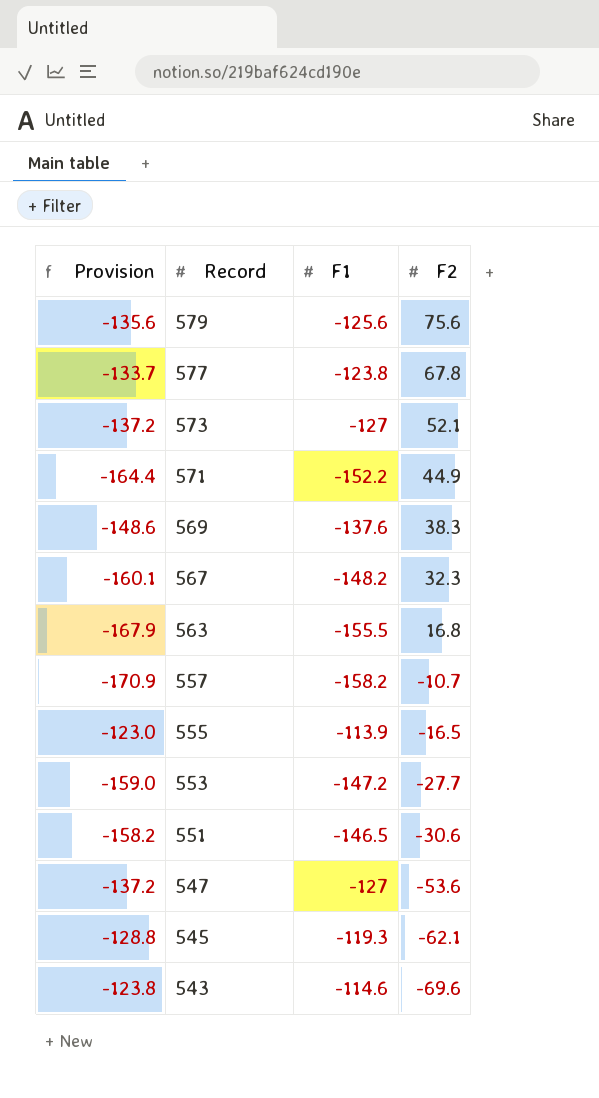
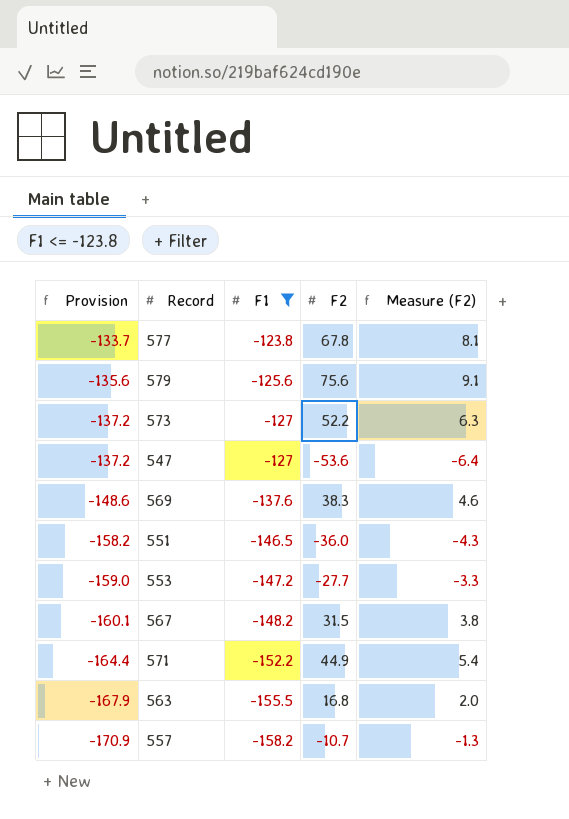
filter: none -> F1 <= -123.8
row order: Record descending -> Provision descending
column Measure (F2) | formula: none -> [F2] * 0.12
573 | F2: 52.1 -> 52.2
551 | F2: -30.6 -> -36.0
567 | F2: 32.3 -> 31.5

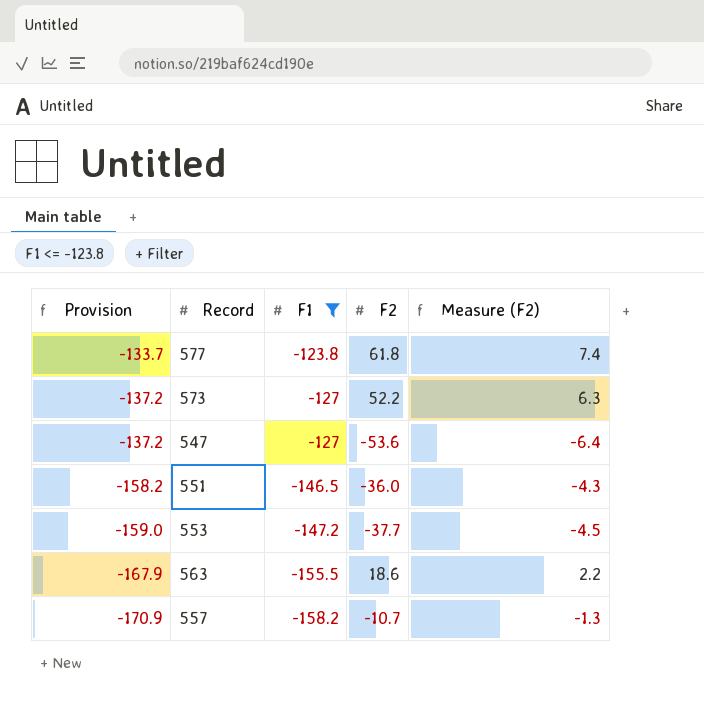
row 579: -135.6 | -125.6 | 75.6 | 9.1 -> none
row 569: -148.6 | -137.6 | 38.3 | 4.6 -> none
row 567: -160.1 | -148.2 | 31.5 | 3.8 -> none
row 571: -164.4 | -152.2 | 44.9 | 5.4 -> none
577 | F2: 67.8 -> 61.8
577 | Measure (F2): 8.1 -> 7.4
553 | F2: -27.7 -> -37.7
553 | Measure (F2): -3.3 -> -4.5
563 | F2: 16.8 -> 18.6
563 | Measure (F2): 2.0 -> 2.2

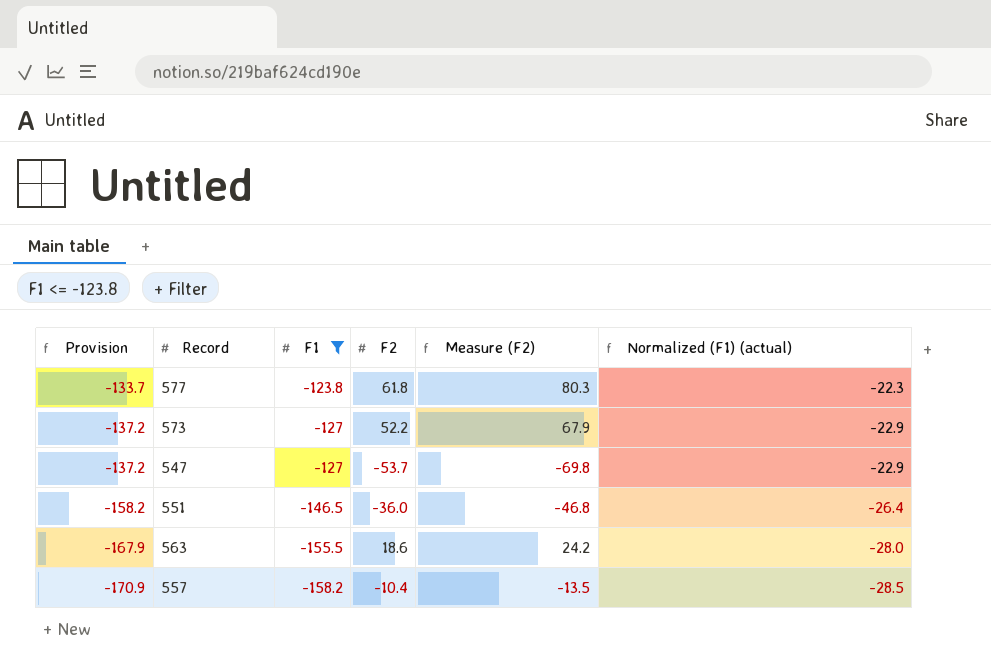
column Measure (F2) | formula: [F2] * 0.12 -> [F2] * 1.3
column Normalized (F1) (actual) | formula: none -> [F1] * 0.18
row 553: -159.0 | -147.2 | -37.7 | -4.5 -> none
547 | F2: -53.6 -> -53.7
557 | F2: -10.7 -> -10.4

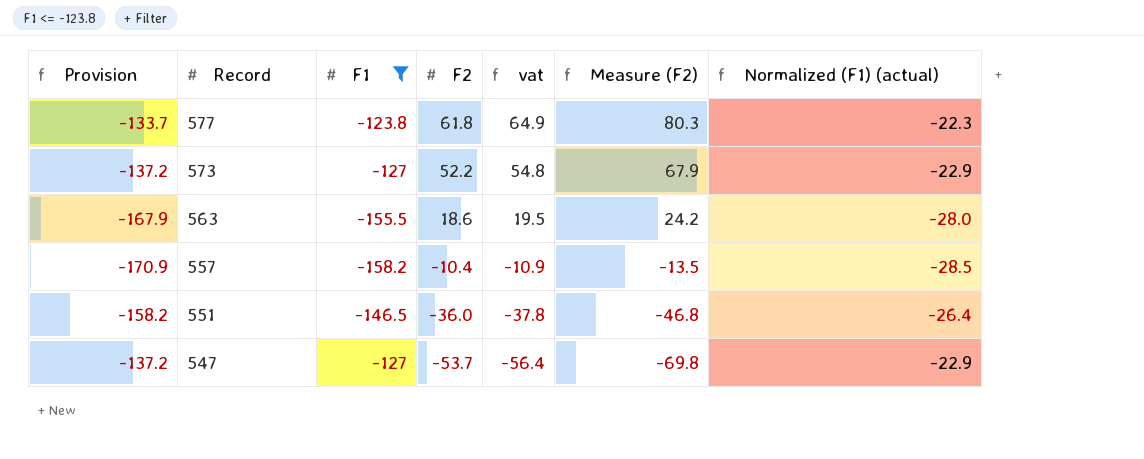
row order: Provision descending -> Record descending
column vat | formula: none -> [F2] * 1.05

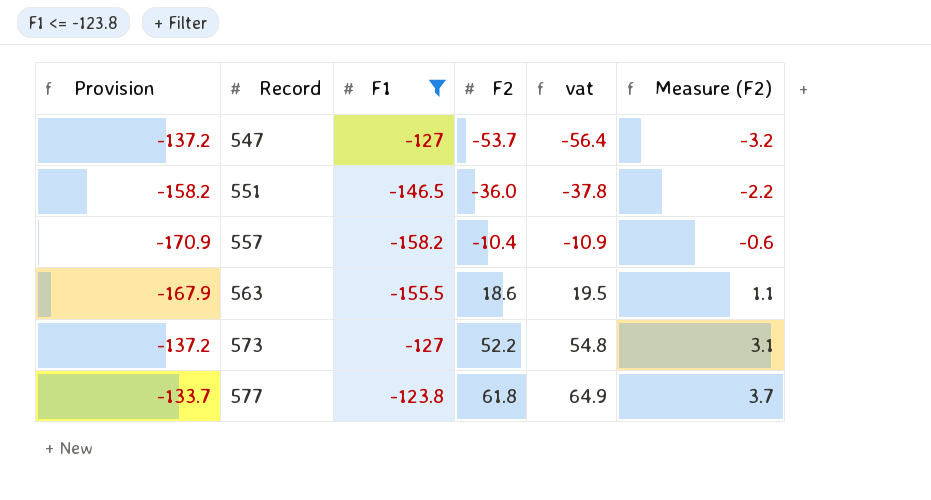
row order: Record descending -> Record ascending
column Normalized (F1) (actual) | formula: [F1] * 0.18 -> none
column Measure (F2) | formula: [F2] * 1.3 -> [F2] * 0.06

